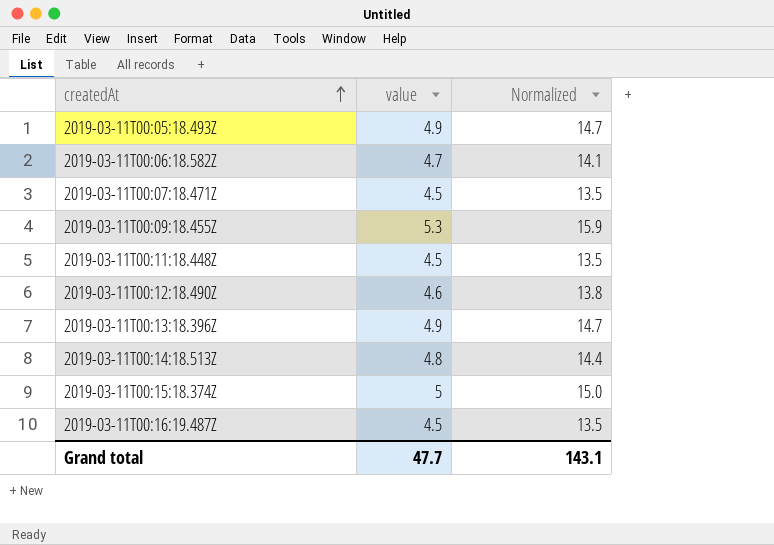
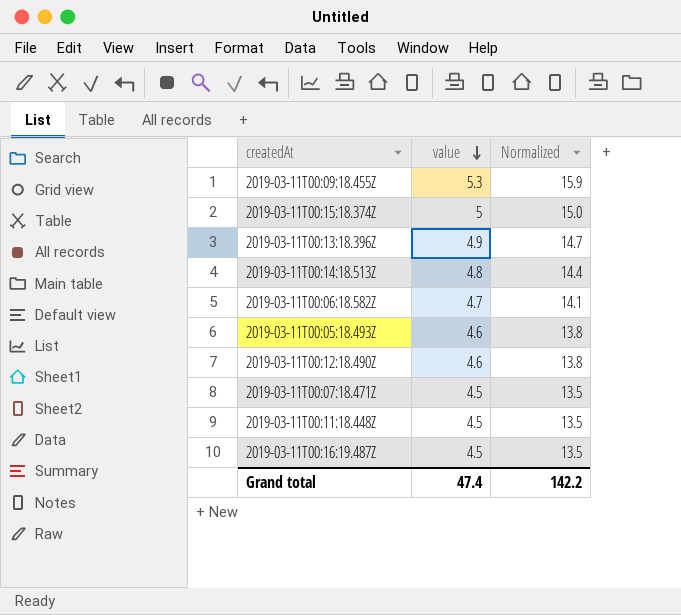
row order: createdAt ascending -> value descending
2019-03-11T00:05:18.493Z | value: 4.9 -> 4.6
2019-03-11T00:05:18.493Z | Normalized: 14.7 -> 13.8
Grand total | value: 47.7 -> 47.4
Grand total | Normalized: 143.1 -> 142.2

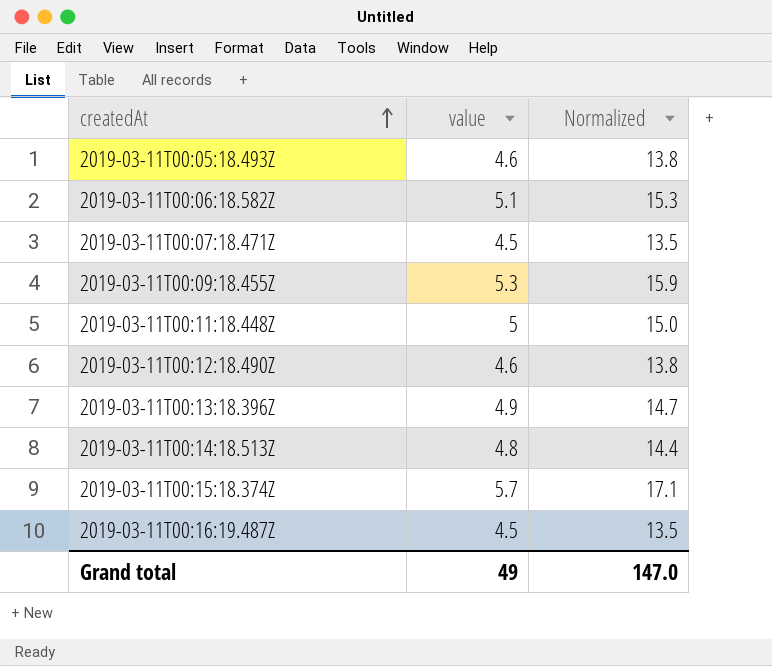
row order: value descending -> createdAt ascending
2019-03-11T00:06:18.582Z | value: 4.7 -> 5.1
2019-03-11T00:06:18.582Z | Normalized: 14.1 -> 15.3
2019-03-11T00:11:18.448Z | value: 4.5 -> 5
2019-03-11T00:11:18.448Z | Normalized: 13.5 -> 15.0
2019-03-11T00:15:18.374Z | value: 5 -> 5.7
2019-03-11T00:15:18.374Z | Normalized: 15.0 -> 17.1
Grand total | value: 47.4 -> 49
Grand total | Normalized: 142.2 -> 147.0

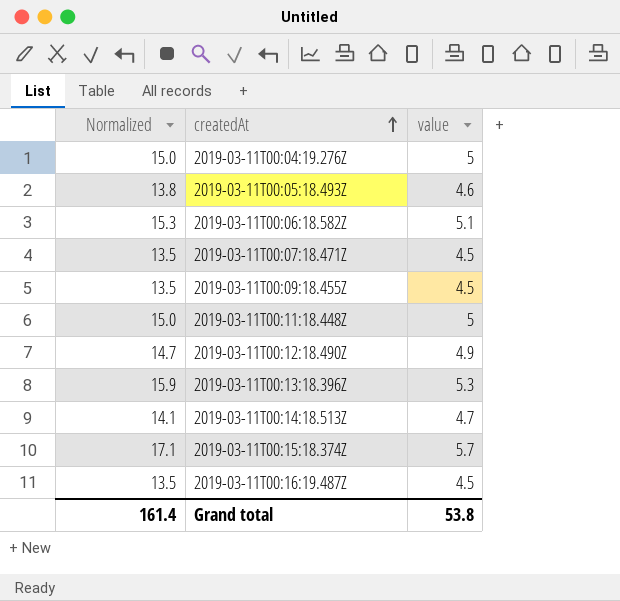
column Normalized | position: 3 -> 1
row 2019-03-11T00:04:19.276Z: none -> 15.0 | 5
2019-03-11T00:09:18.455Z | Normalized: 15.9 -> 13.5
2019-03-11T00:09:18.455Z | value: 5.3 -> 4.5
2019-03-11T00:12:18.490Z | Normalized: 13.8 -> 14.7
2019-03-11T00:12:18.490Z | value: 4.6 -> 4.9
2019-03-11T00:13:18.396Z | Normalized: 14.7 -> 15.9
2019-03-11T00:13:18.396Z | value: 4.9 -> 5.3
2019-03-11T00:14:18.513Z | Normalized: 14.4 -> 14.1
2019-03-11T00:14:18.513Z | value: 4.8 -> 4.7
Grand total | Normalized: 147.0 -> 161.4
Grand total | value: 49 -> 53.8

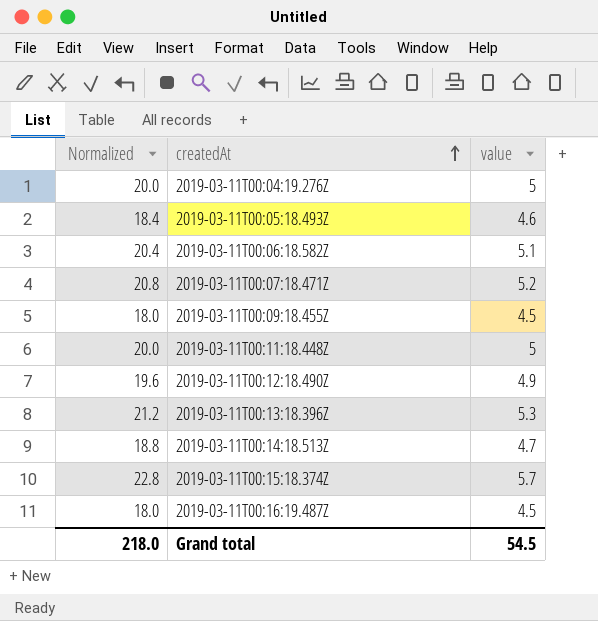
column Normalized | formula: [value] * 3 -> [value] * 4
2019-03-11T00:07:18.471Z | value: 4.5 -> 5.2
Grand total | Normalized: 161.4 -> 218.0
Grand total | value: 53.8 -> 54.5

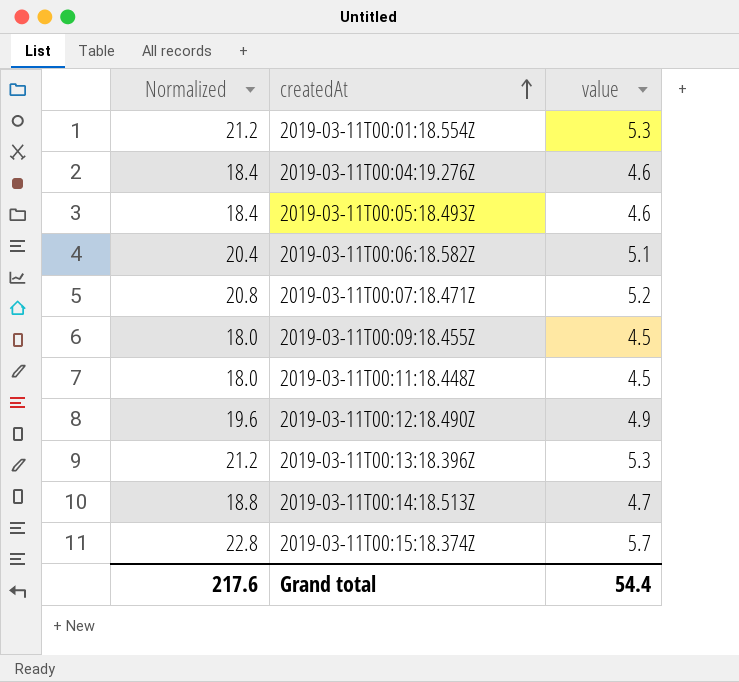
row 2019-03-11T00:16:19.487Z: 18.0 | 4.5 -> none
row 2019-03-11T00:01:18.554Z: none -> 21.2 | 5.3
2019-03-11T00:04:19.276Z | Normalized: 20.0 -> 18.4
2019-03-11T00:04:19.276Z | value: 5 -> 4.6
2019-03-11T00:11:18.448Z | Normalized: 20.0 -> 18.0
2019-03-11T00:11:18.448Z | value: 5 -> 4.5
Grand total | Normalized: 218.0 -> 217.6
Grand total | value: 54.5 -> 54.4

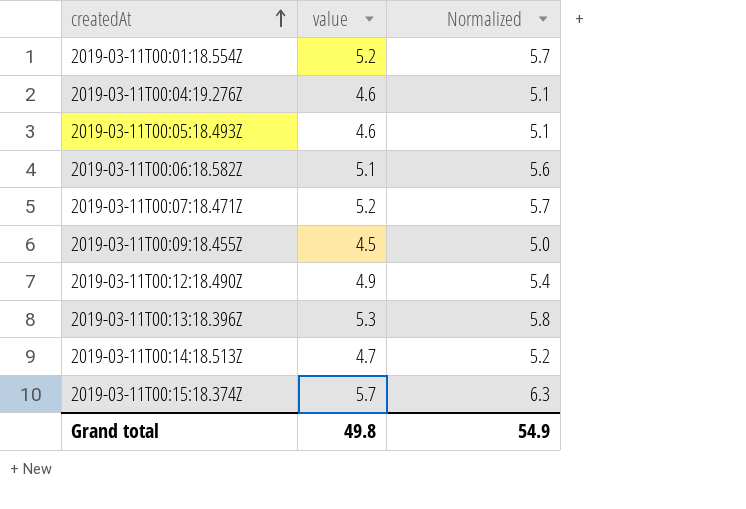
column Normalized | formula: [value] * 4 -> [value] * 1.1
column Normalized | position: 1 -> 3
row 2019-03-11T00:11:18.448Z: 18.0 | 4.5 -> none
2019-03-11T00:01:18.554Z | value: 5.3 -> 5.2
Grand total | value: 54.4 -> 49.8
Grand total | Normalized: 217.6 -> 54.9

